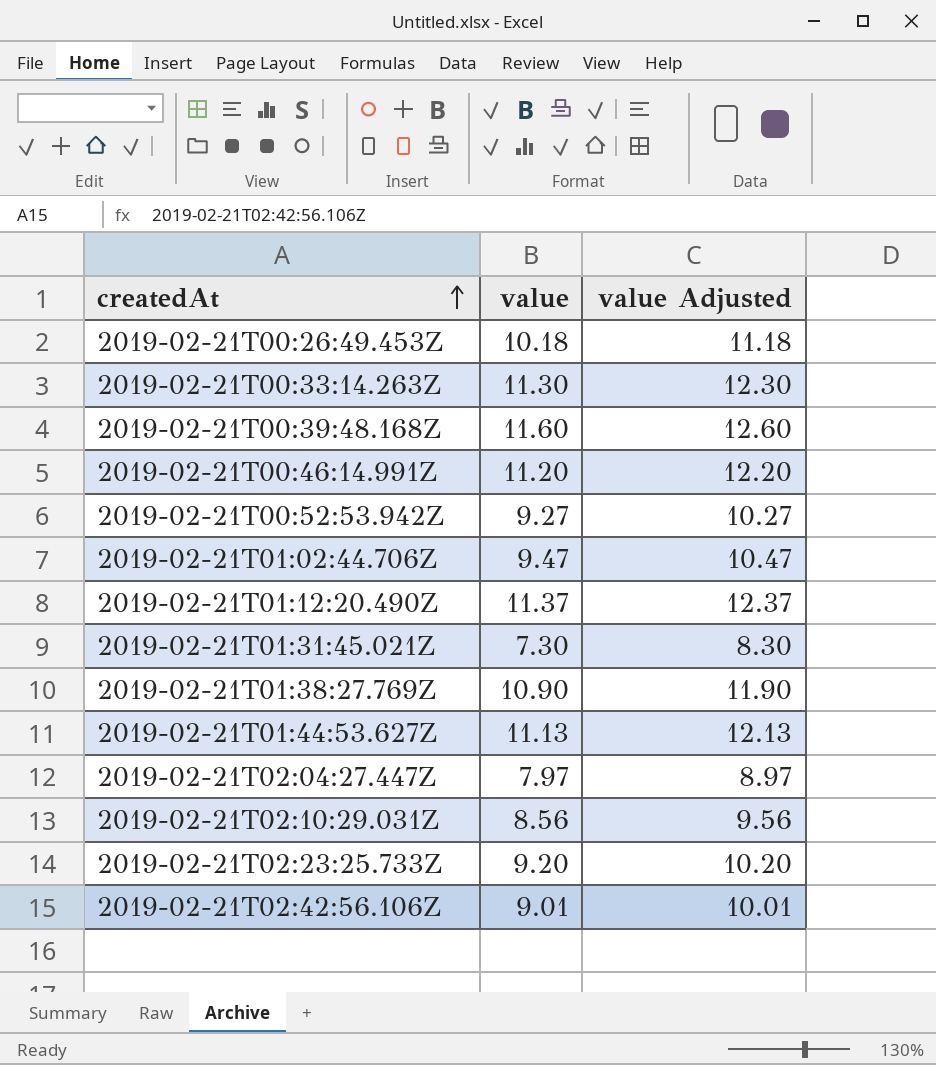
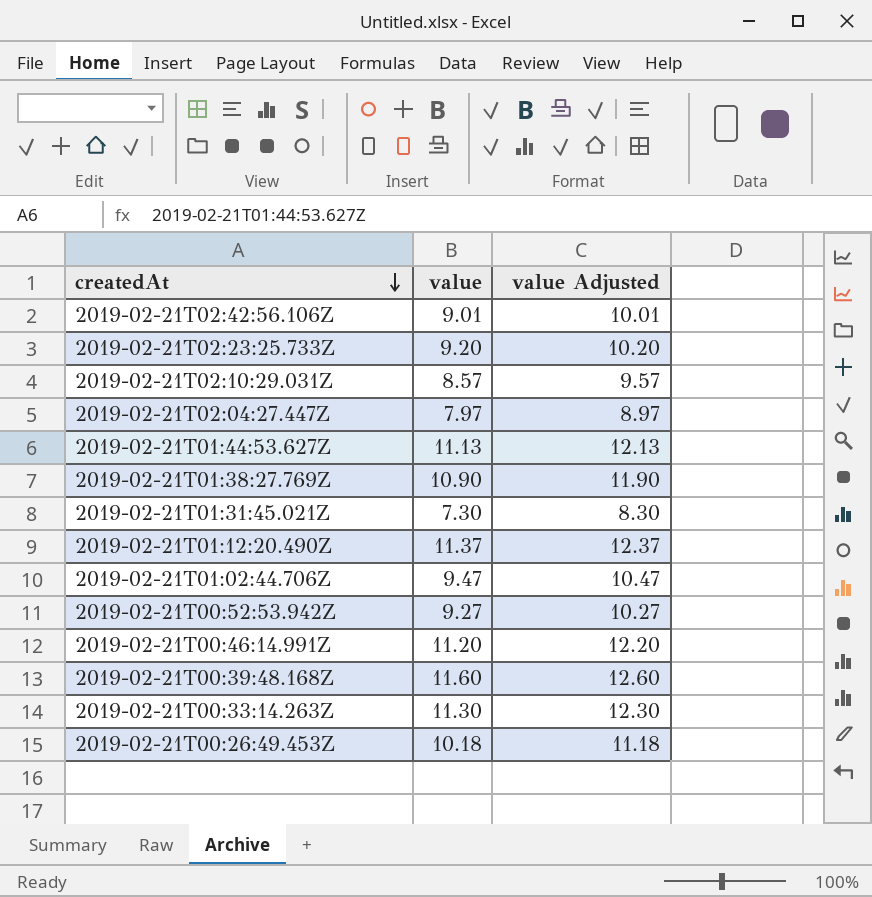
row order: createdAt ascending -> createdAt descending
2019-02-21T02:10:29.031Z | value: 8.56 -> 8.57
2019-02-21T02:10:29.031Z | value Adjusted: 9.56 -> 9.57

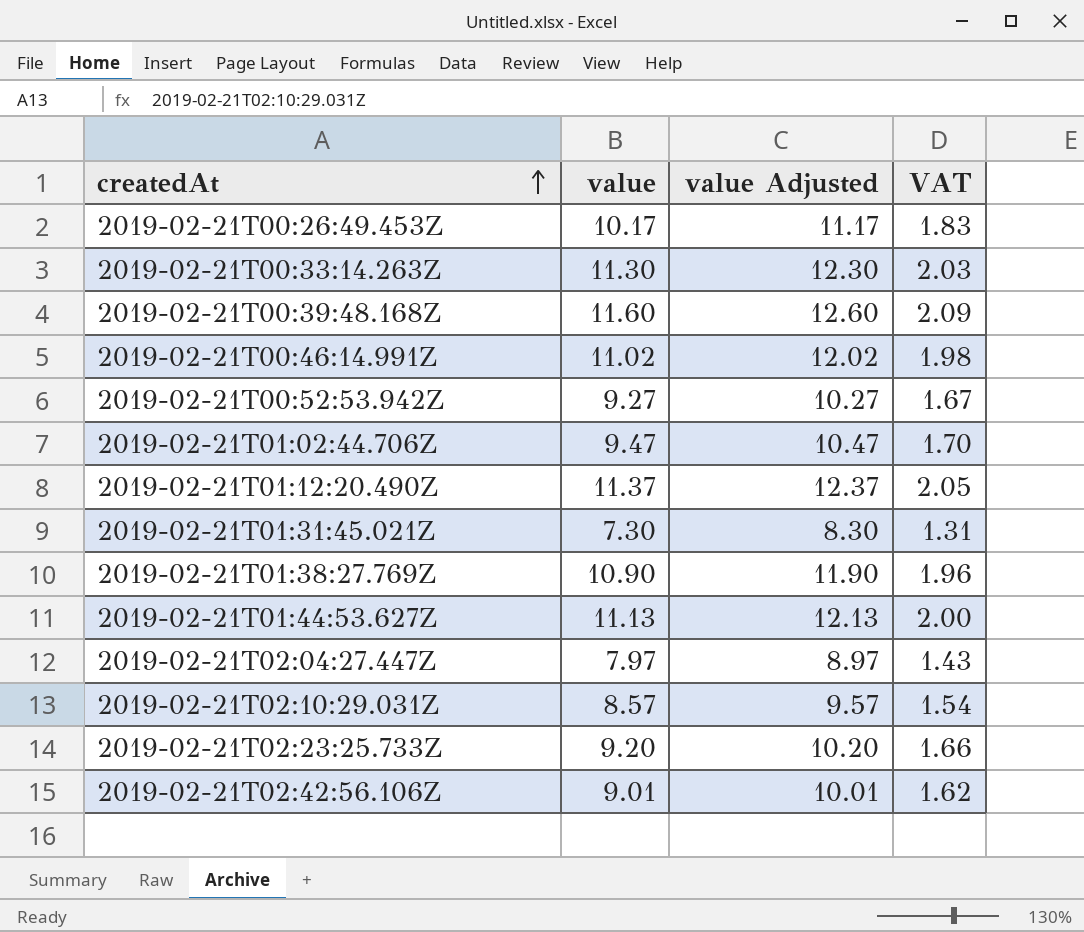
row order: createdAt descending -> createdAt ascending
column VAT | formula: none -> [value] * 0.18
2019-02-21T00:26:49.453Z | value: 10.18 -> 10.17
2019-02-21T00:26:49.453Z | value Adjusted: 11.18 -> 11.17
2019-02-21T00:46:14.991Z | value: 11.20 -> 11.02
2019-02-21T00:46:14.991Z | value Adjusted: 12.20 -> 12.02

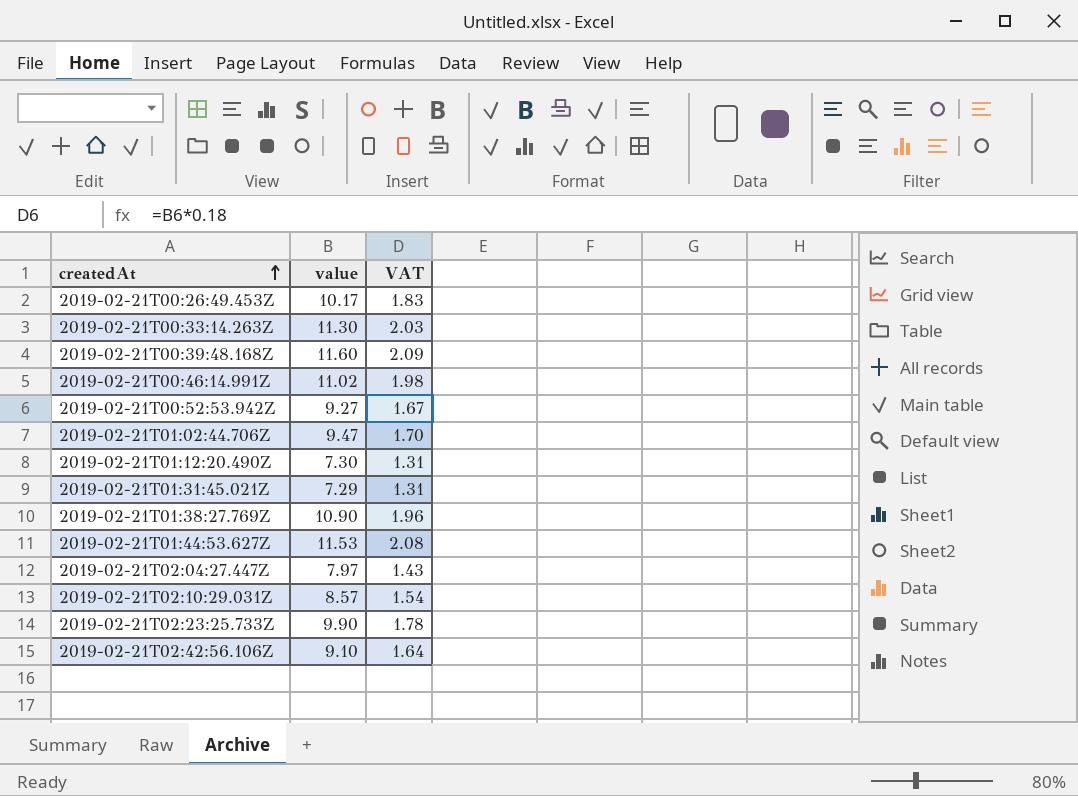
column value Adjusted | formula: [value] + 1 -> none
2019-02-21T01:12:20.490Z | value: 11.37 -> 7.30
2019-02-21T01:12:20.490Z | VAT: 2.05 -> 1.31
2019-02-21T01:31:45.021Z | value: 7.30 -> 7.29
2019-02-21T01:44:53.627Z | value: 11.13 -> 11.53
2019-02-21T01:44:53.627Z | VAT: 2.00 -> 2.08
2019-02-21T02:23:25.733Z | value: 9.20 -> 9.90
2019-02-21T02:23:25.733Z | VAT: 1.66 -> 1.78
2019-02-21T02:42:56.106Z | value: 9.01 -> 9.10
2019-02-21T02:42:56.106Z | VAT: 1.62 -> 1.64

